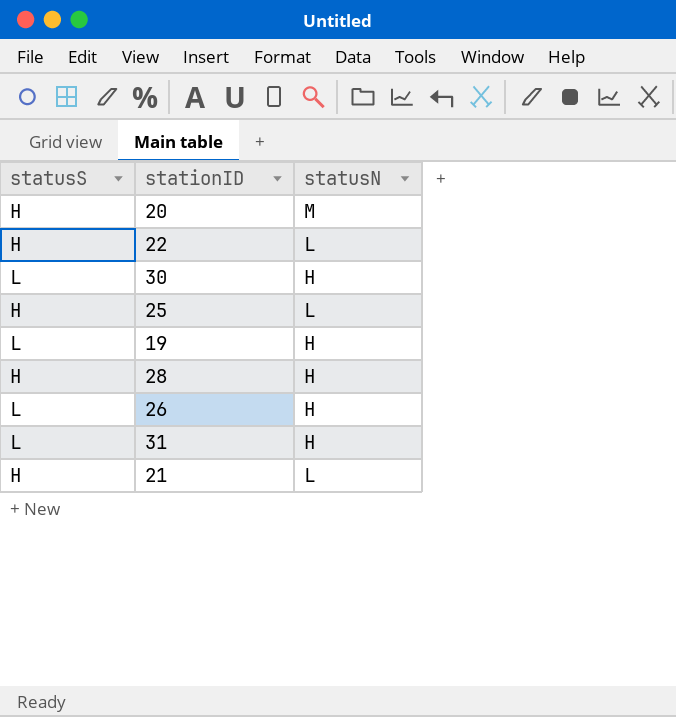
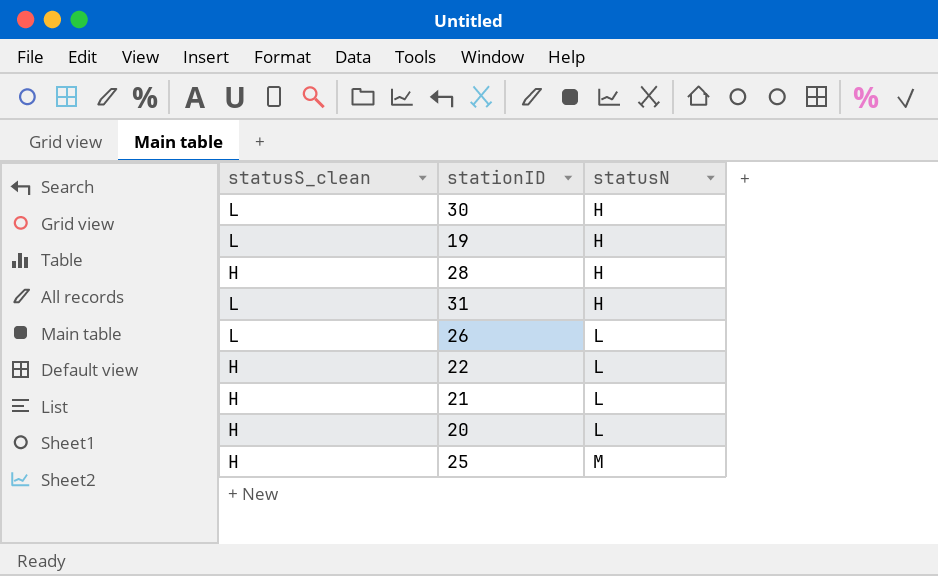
row order: none -> statusN ascending
column name: statusS -> statusS_clean
26 | statusN: H -> L
20 | statusN: M -> L
25 | statusN: L -> M

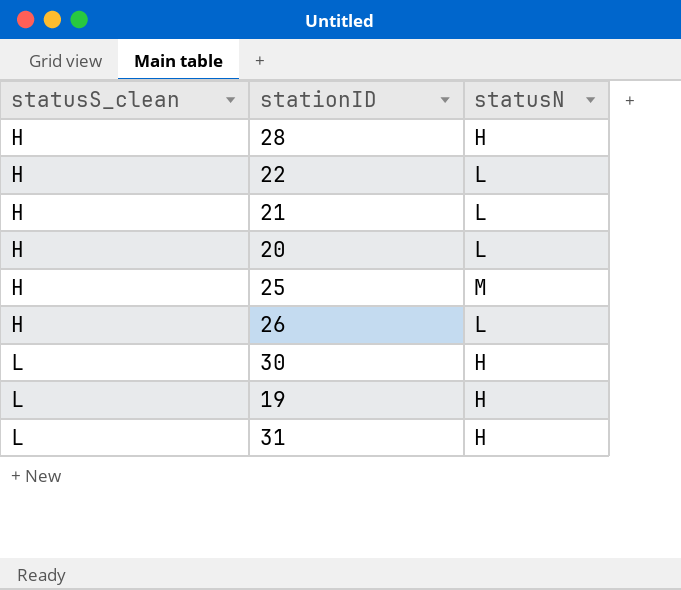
row order: statusN ascending -> statusS_clean ascending
26 | statusS_clean: L -> H

